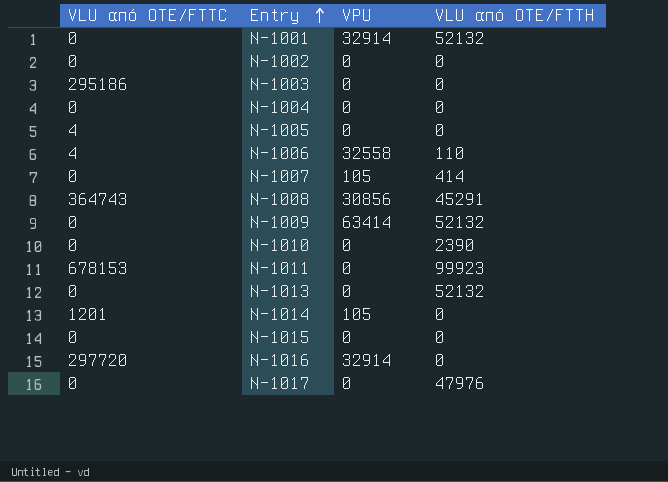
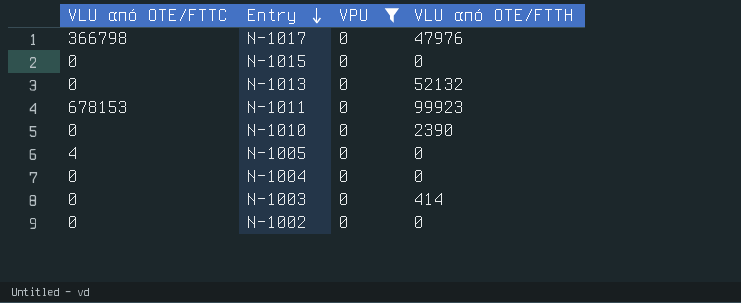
filter: none -> VPU = 0
row order: Entry ascending -> Entry descending
N-1017 | VLU από ΟΤΕ/FTTC: 0 -> 366798
N-1003 | VLU από ΟΤΕ/FTTC: 295186 -> 0
N-1003 | VLU από OTE/FTTH: 0 -> 414

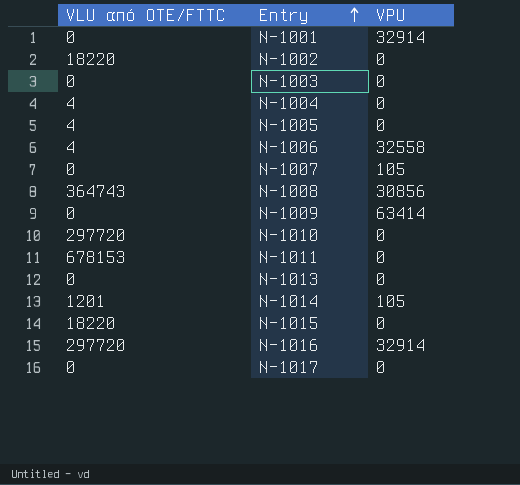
filter: VPU = 0 -> none
row order: Entry descending -> Entry ascending
column VLU από OTE/FTTH | position: 4 -> none
N-1002 | VLU από ΟΤΕ/FTTC: 0 -> 18220
N-1004 | VLU από ΟΤΕ/FTTC: 0 -> 4
N-1010 | VLU από ΟΤΕ/FTTC: 0 -> 297720
N-1015 | VLU από ΟΤΕ/FTTC: 0 -> 18220
N-1017 | VLU από ΟΤΕ/FTTC: 366798 -> 0

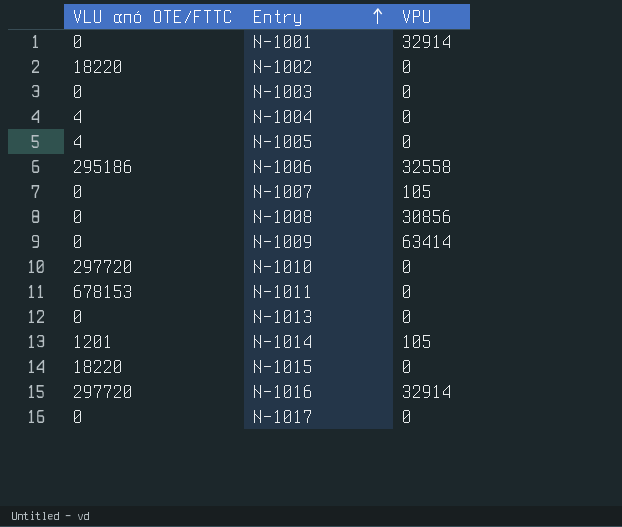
N-1006 | VLU από ΟΤΕ/FTTC: 4 -> 295186
N-1008 | VLU από ΟΤΕ/FTTC: 364743 -> 0

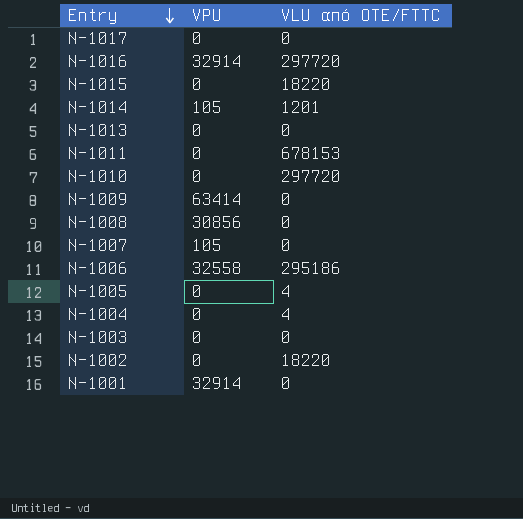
row order: Entry ascending -> Entry descending
column VLU από ΟΤΕ/FTTC | position: 1 -> 3

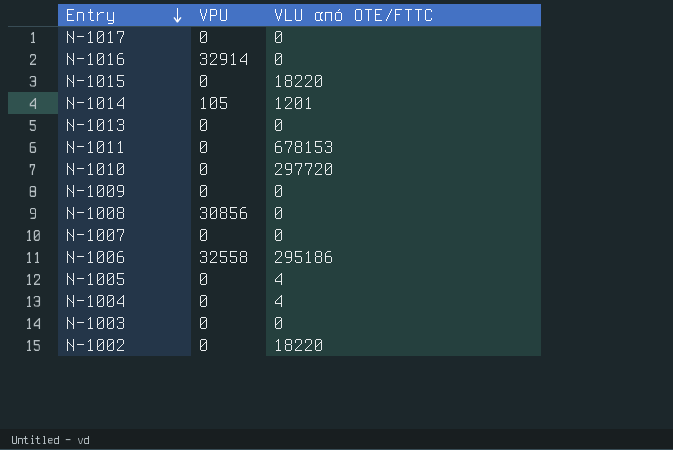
row N-1001: 32914 | 0 -> none
N-1016 | VLU από ΟΤΕ/FTTC: 297720 -> 0
N-1009 | VPU: 63414 -> 0
N-1007 | VPU: 105 -> 0

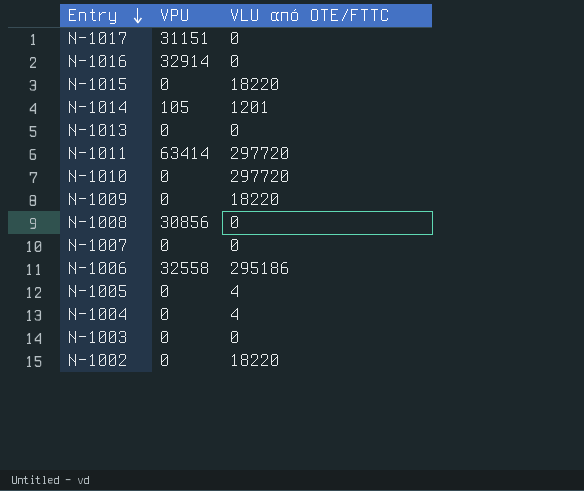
N-1017 | VPU: 0 -> 31151
N-1011 | VPU: 0 -> 63414
N-1011 | VLU από ΟΤΕ/FTTC: 678153 -> 297720
N-1009 | VLU από ΟΤΕ/FTTC: 0 -> 18220

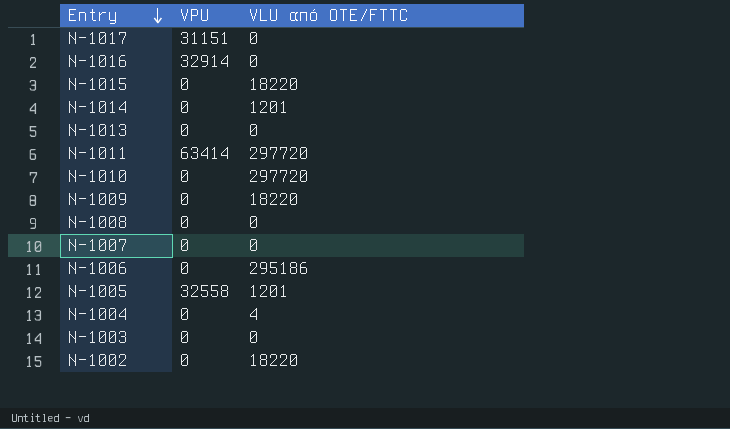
N-1014 | VPU: 105 -> 0
N-1008 | VPU: 30856 -> 0
N-1006 | VPU: 32558 -> 0
N-1005 | VPU: 0 -> 32558
N-1005 | VLU από ΟΤΕ/FTTC: 4 -> 1201

